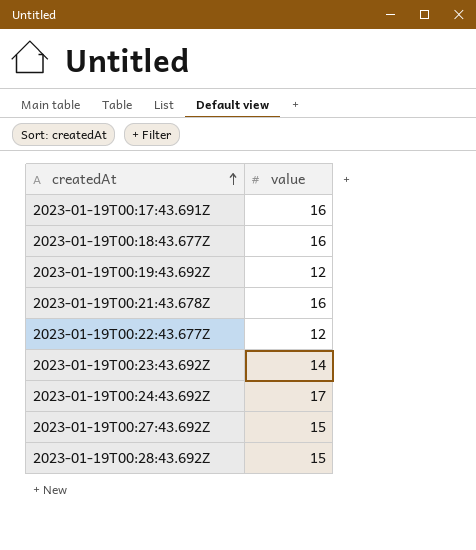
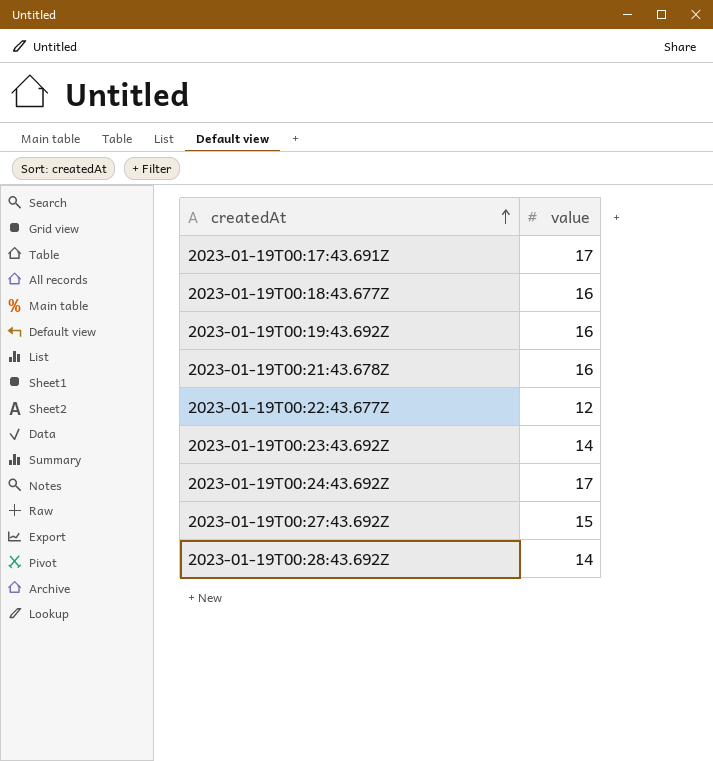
2023-01-19T00:17:43.691Z | value: 16 -> 17
2023-01-19T00:19:43.692Z | value: 12 -> 16
2023-01-19T00:28:43.692Z | value: 15 -> 14

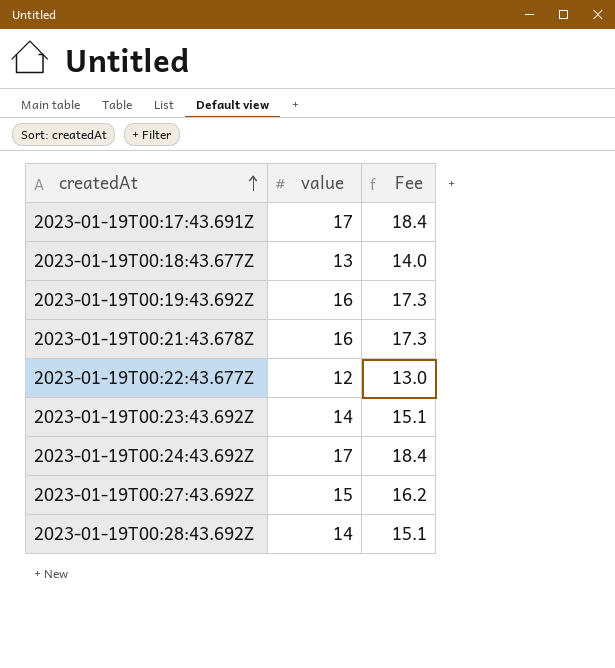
column Fee | formula: none -> [value] * 1.08
2023-01-19T00:18:43.677Z | value: 16 -> 13

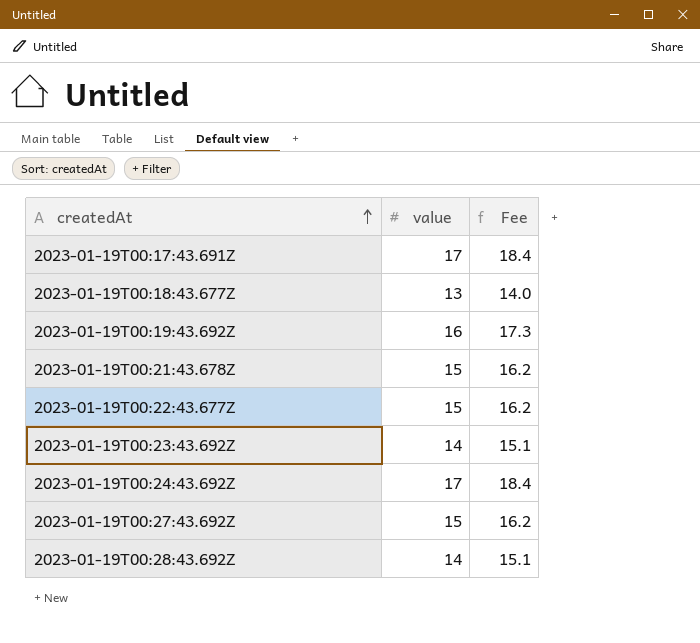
2023-01-19T00:21:43.678Z | value: 16 -> 15
2023-01-19T00:21:43.678Z | Fee: 17.3 -> 16.2
2023-01-19T00:22:43.677Z | value: 12 -> 15
2023-01-19T00:22:43.677Z | Fee: 13.0 -> 16.2

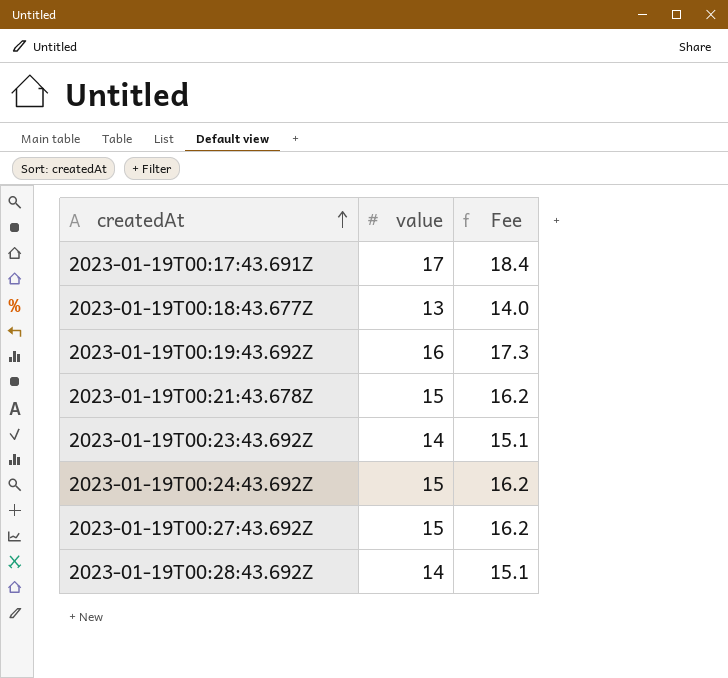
row 2023-01-19T00:22:43.677Z: 15 | 16.2 -> none
2023-01-19T00:24:43.692Z | value: 17 -> 15
2023-01-19T00:24:43.692Z | Fee: 18.4 -> 16.2

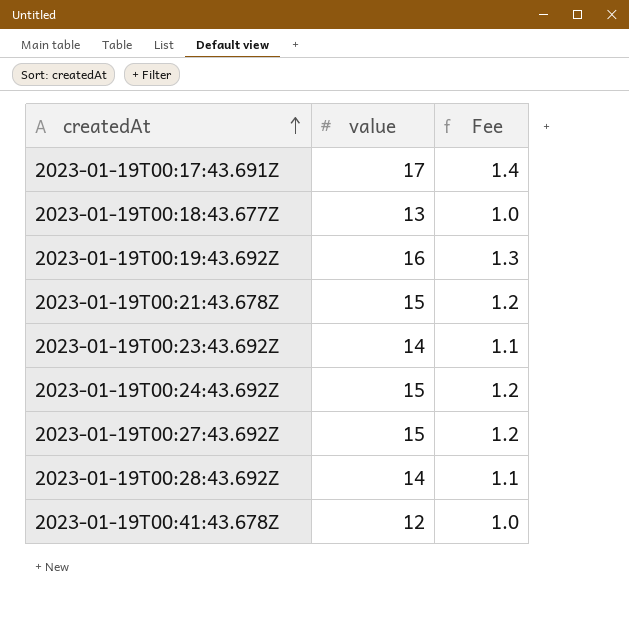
column Fee | formula: [value] * 1.08 -> [value] * 0.08
row 2023-01-19T00:41:43.678Z: none -> 12 | 1.0

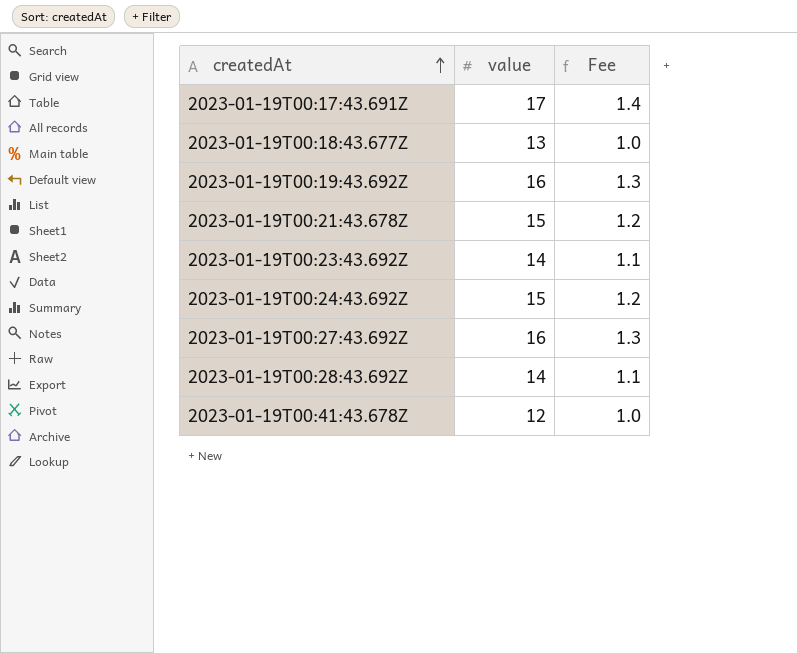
2023-01-19T00:27:43.692Z | value: 15 -> 16
2023-01-19T00:27:43.692Z | Fee: 1.2 -> 1.3

